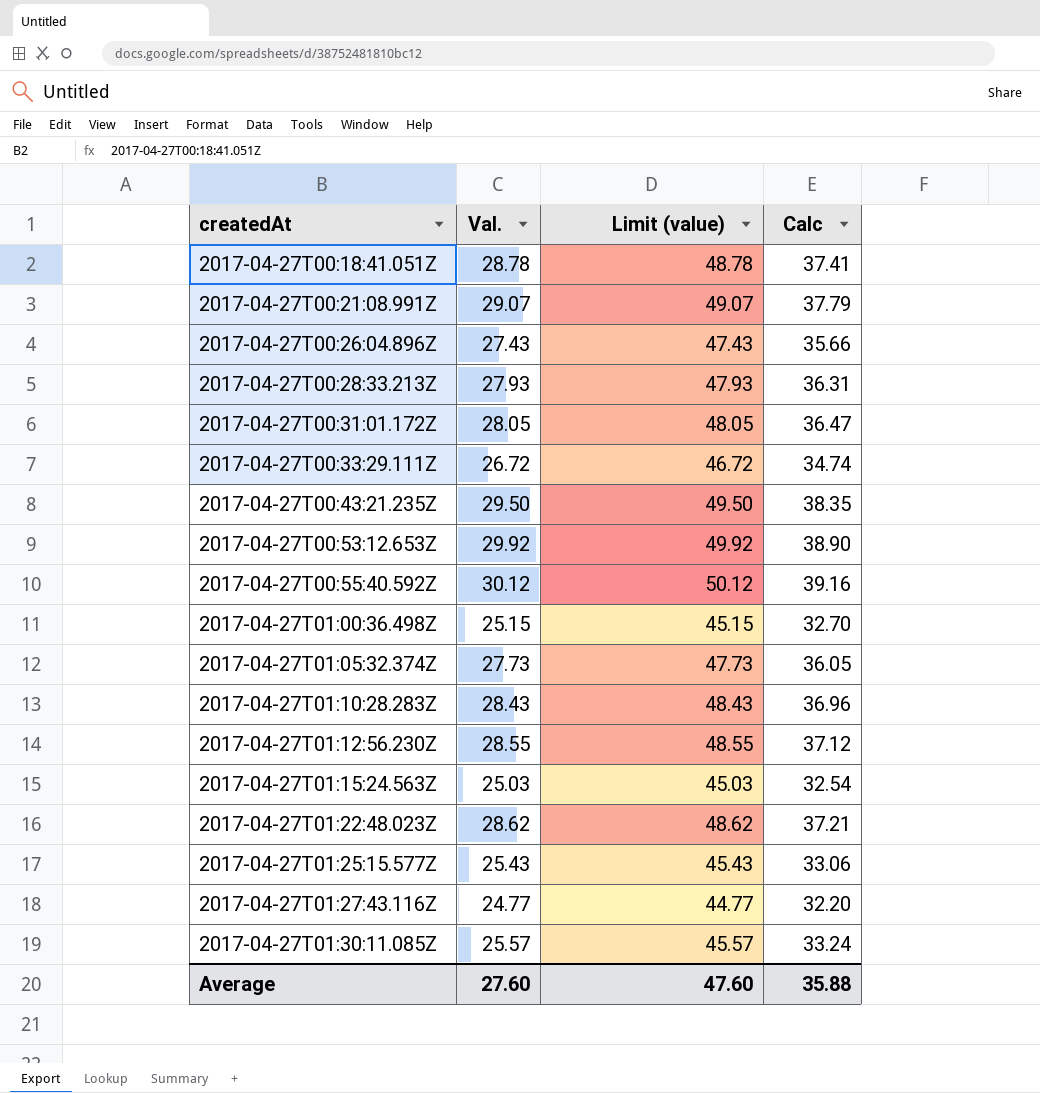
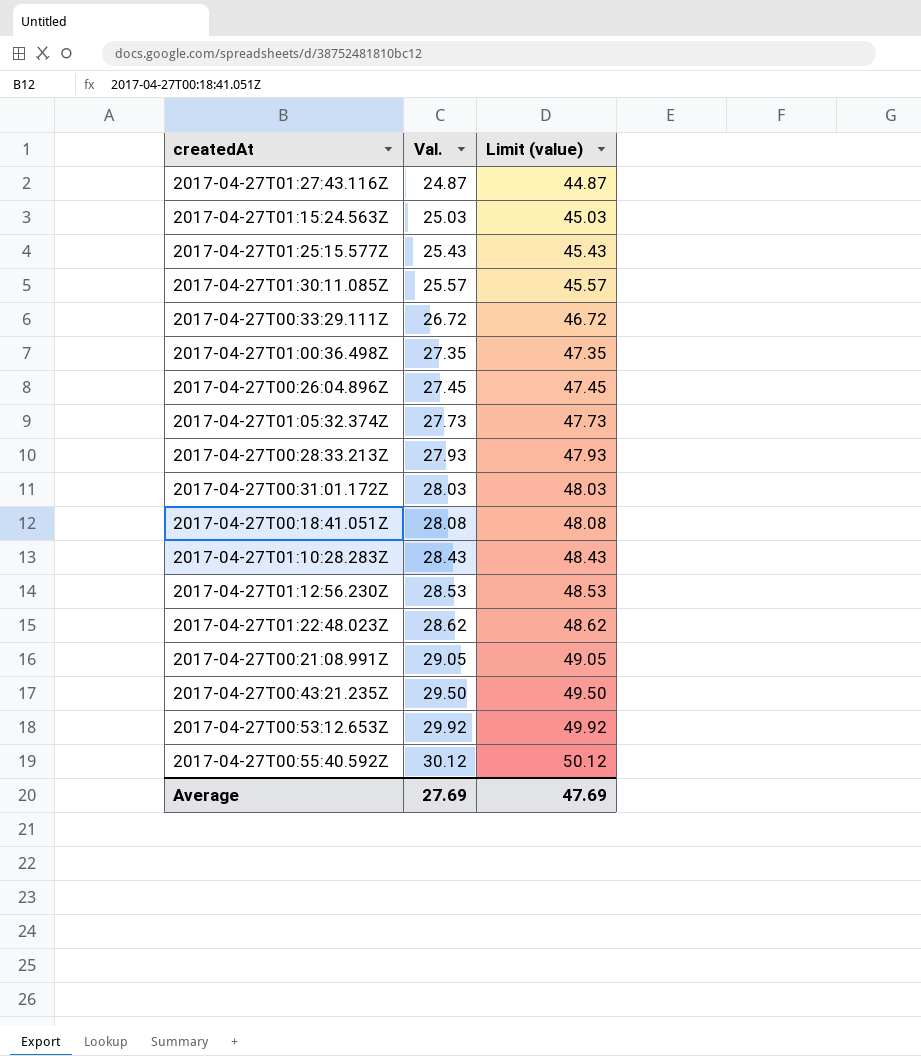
row order: createdAt ascending -> Val. ascending
column Calc | formula: [Val.] * 1.3 -> none
2017-04-27T01:27:43.116Z | Val.: 24.77 -> 24.87
2017-04-27T01:27:43.116Z | Limit (value): 44.77 -> 44.87
2017-04-27T01:00:36.498Z | Val.: 25.15 -> 27.35
2017-04-27T01:00:36.498Z | Limit (value): 45.15 -> 47.35
2017-04-27T00:26:04.896Z | Val.: 27.43 -> 27.45
2017-04-27T00:26:04.896Z | Limit (value): 47.43 -> 47.45
2017-04-27T00:31:01.172Z | Val.: 28.05 -> 28.03
2017-04-27T00:31:01.172Z | Limit (value): 48.05 -> 48.03
2017-04-27T00:18:41.051Z | Val.: 28.78 -> 28.08
2017-04-27T00:18:41.051Z | Limit (value): 48.78 -> 48.08
2017-04-27T01:12:56.230Z | Val.: 28.55 -> 28.53
2017-04-27T01:12:56.230Z | Limit (value): 48.55 -> 48.53
2017-04-27T00:21:08.991Z | Val.: 29.07 -> 29.05
2017-04-27T00:21:08.991Z | Limit (value): 49.07 -> 49.05
Average | Val.: 27.60 -> 27.69
Average | Limit (value): 47.60 -> 47.69

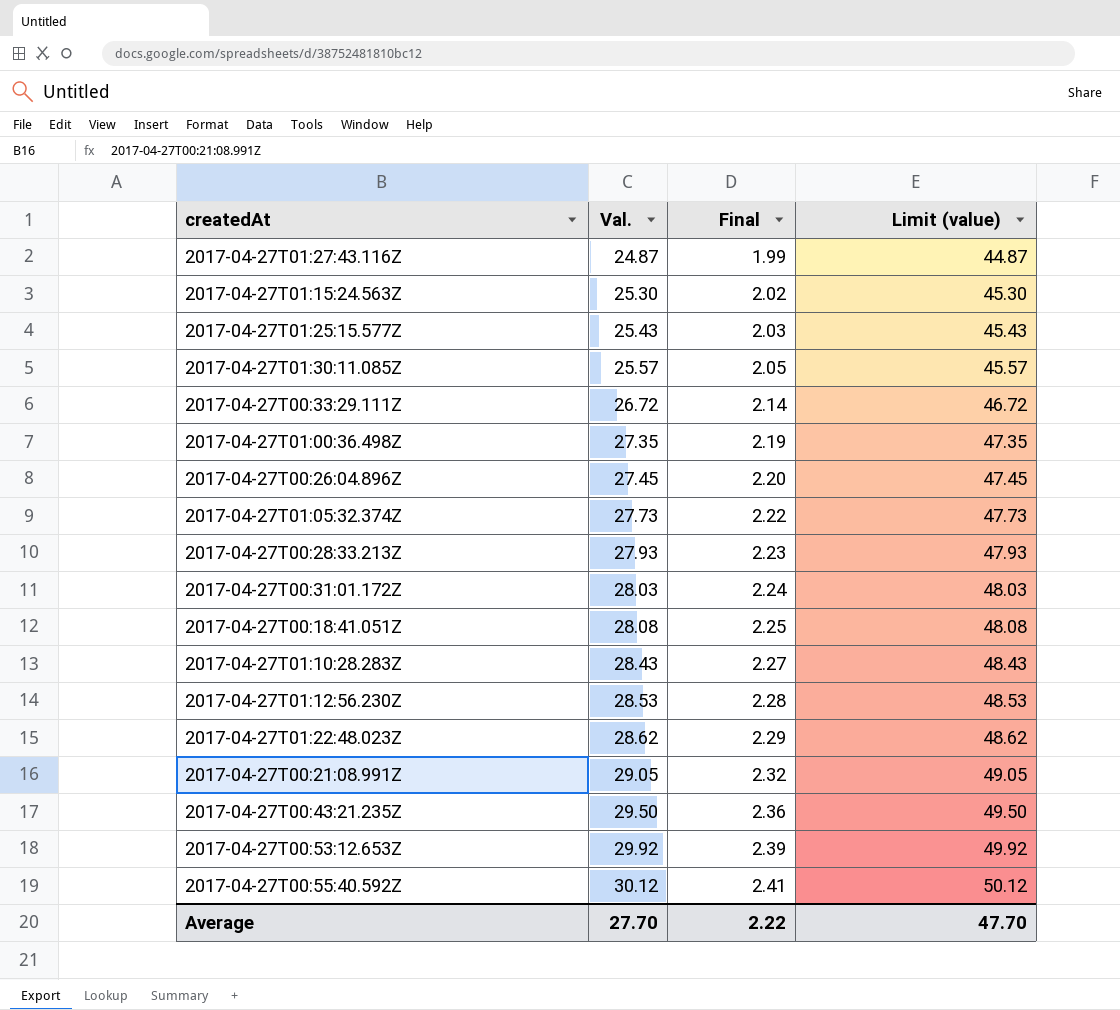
column Final | formula: none -> [Val.] * 0.08
2017-04-27T01:15:24.563Z | Val.: 25.03 -> 25.30
2017-04-27T01:15:24.563Z | Limit (value): 45.03 -> 45.30
Average | Val.: 27.69 -> 27.70
Average | Limit (value): 47.69 -> 47.70

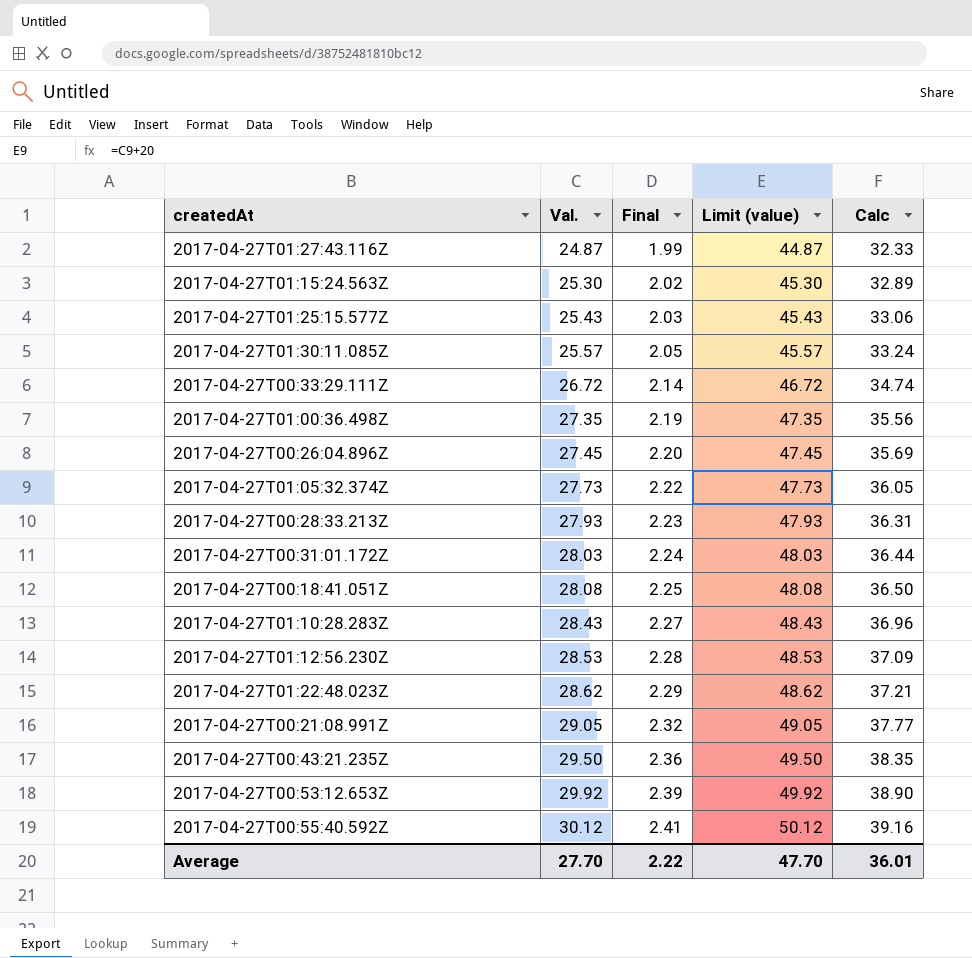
column Calc | formula: none -> [Val.] * 1.3

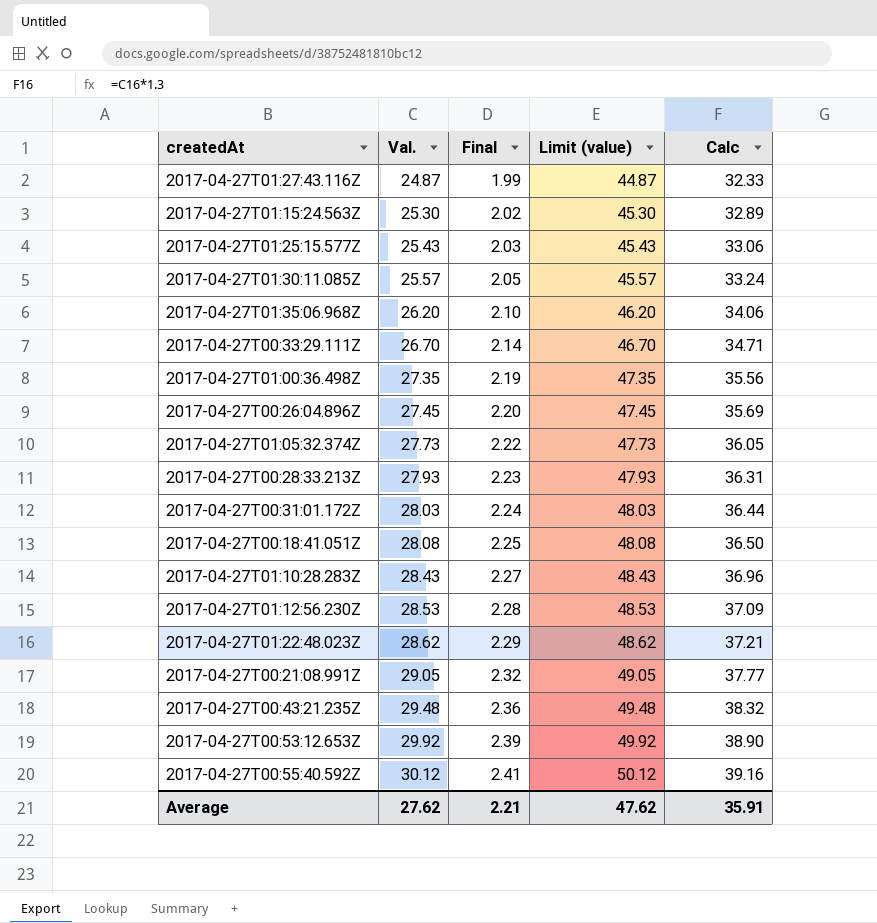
row 2017-04-27T01:35:06.968Z: none -> 26.20 | 2.10 | 46.20 | 34.06
2017-04-27T00:33:29.111Z | Val.: 26.72 -> 26.70
2017-04-27T00:33:29.111Z | Limit (value): 46.72 -> 46.70
2017-04-27T00:33:29.111Z | Calc: 34.74 -> 34.71
2017-04-27T00:43:21.235Z | Val.: 29.50 -> 29.48
2017-04-27T00:43:21.235Z | Limit (value): 49.50 -> 49.48
2017-04-27T00:43:21.235Z | Calc: 38.35 -> 38.32
Average | Val.: 27.70 -> 27.62
Average | Final: 2.22 -> 2.21
Average | Limit (value): 47.70 -> 47.62
Average | Calc: 36.01 -> 35.91

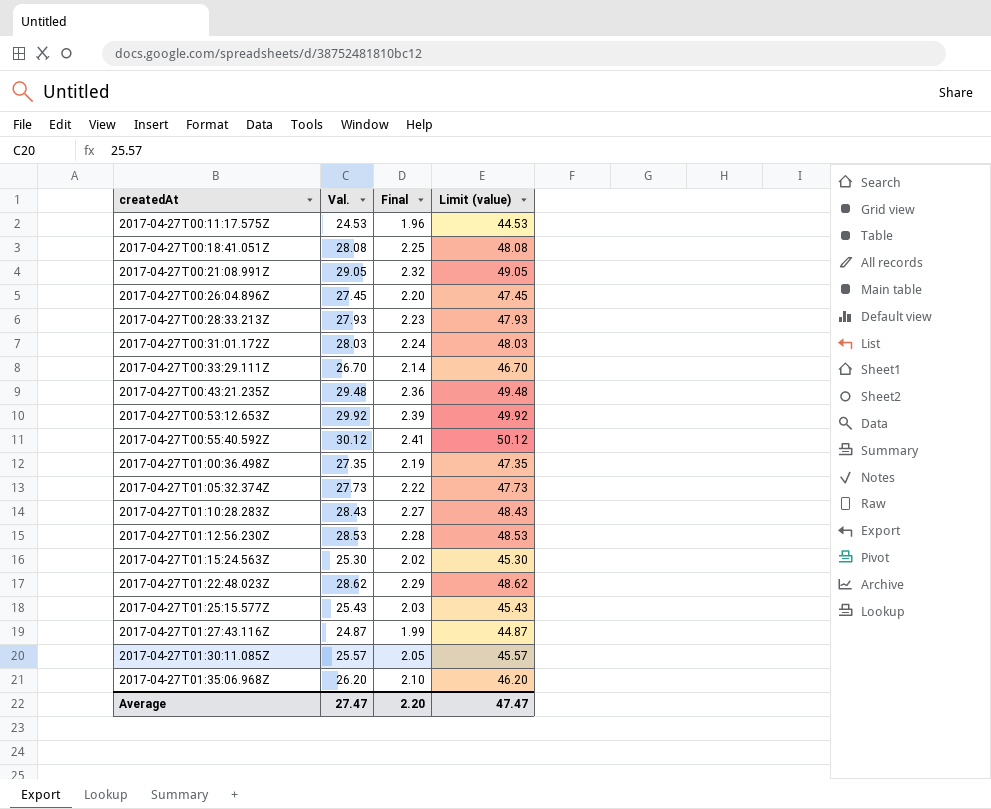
row order: Val. ascending -> createdAt ascending
column Calc | formula: [Val.] * 1.3 -> none
row 2017-04-27T00:11:17.575Z: none -> 24.53 | 1.96 | 44.53
Average | Val.: 27.62 -> 27.47
Average | Final: 2.21 -> 2.20
Average | Limit (value): 47.62 -> 47.47

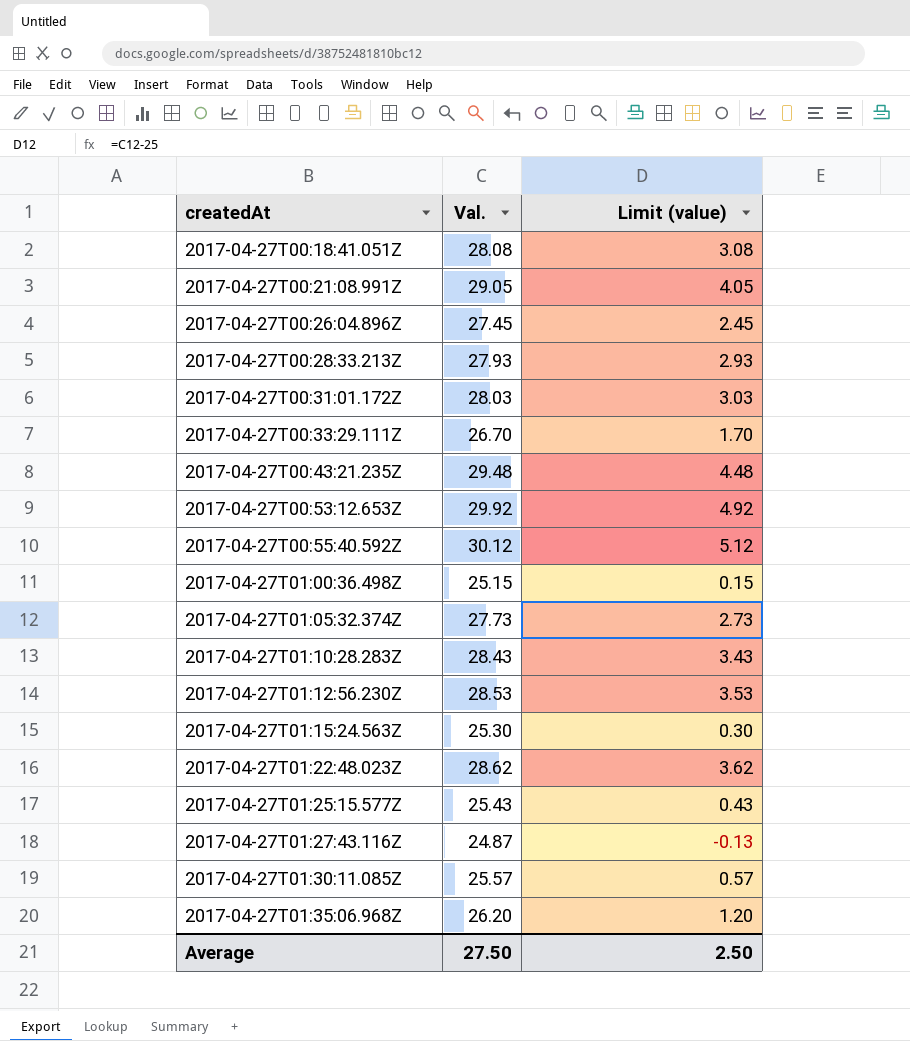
column Final | formula: [Val.] * 0.08 -> none
column Limit (value) | formula: [Val.] + 20 -> [Val.] - 25
row 2017-04-27T00:11:17.575Z: 24.53 | 1.96 | 44.53 -> none
2017-04-27T01:00:36.498Z | Val.: 27.35 -> 25.15
Average | Val.: 27.47 -> 27.50
Average | Limit (value): 47.47 -> 2.50

